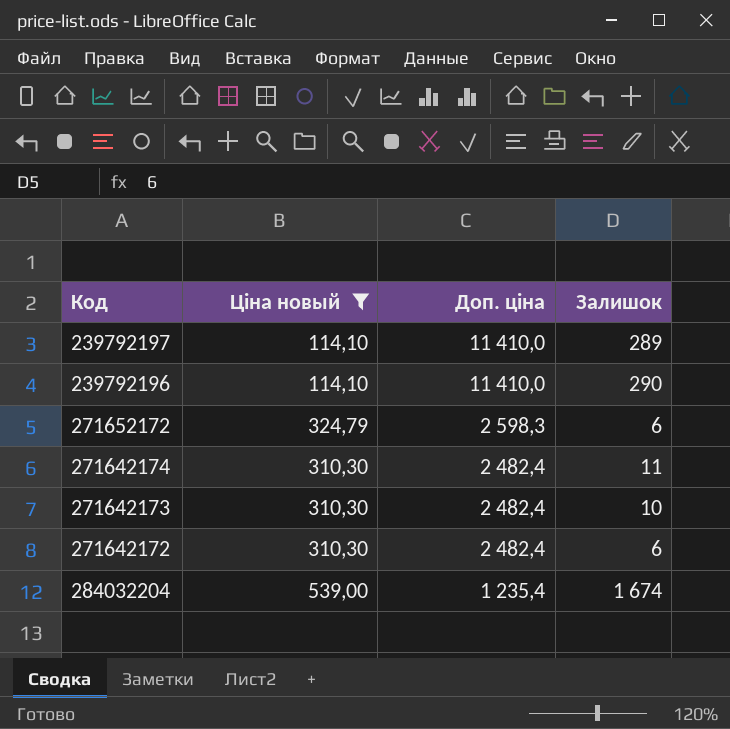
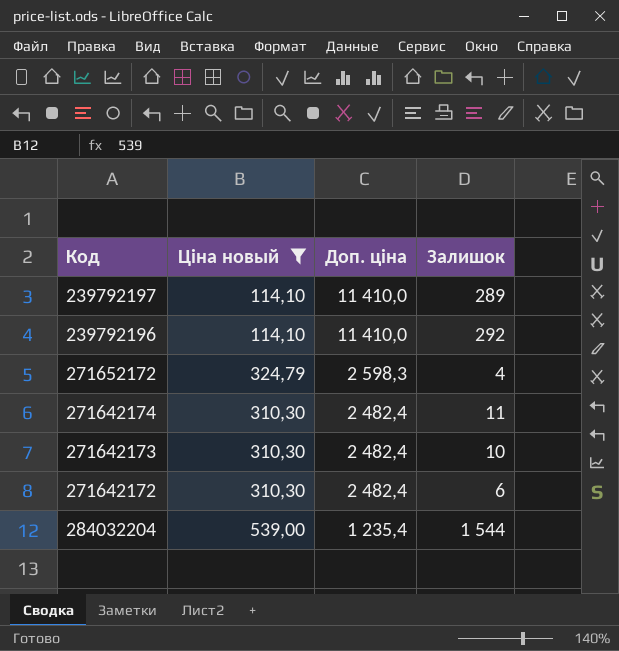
239792196 | Залишок: 290 -> 292
271652172 | Залишок: 6 -> 4
284032204 | Залишок: 1 674 -> 1 544

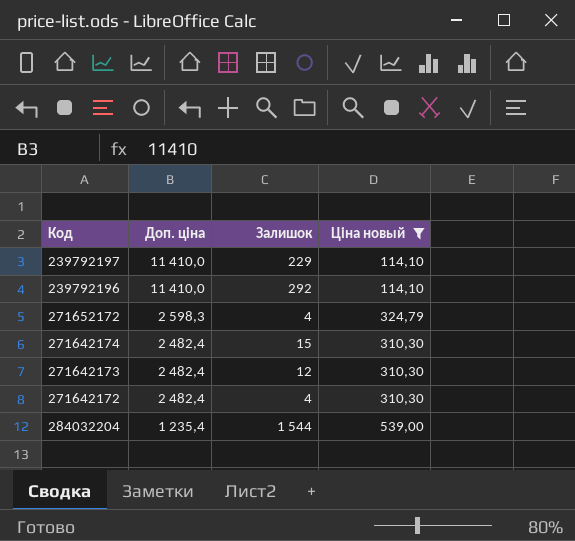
column Ціна новый | position: 2 -> 4
239792197 | Залишок: 289 -> 229
271642174 | Залишок: 11 -> 15
271642173 | Залишок: 10 -> 12
271642172 | Залишок: 6 -> 4

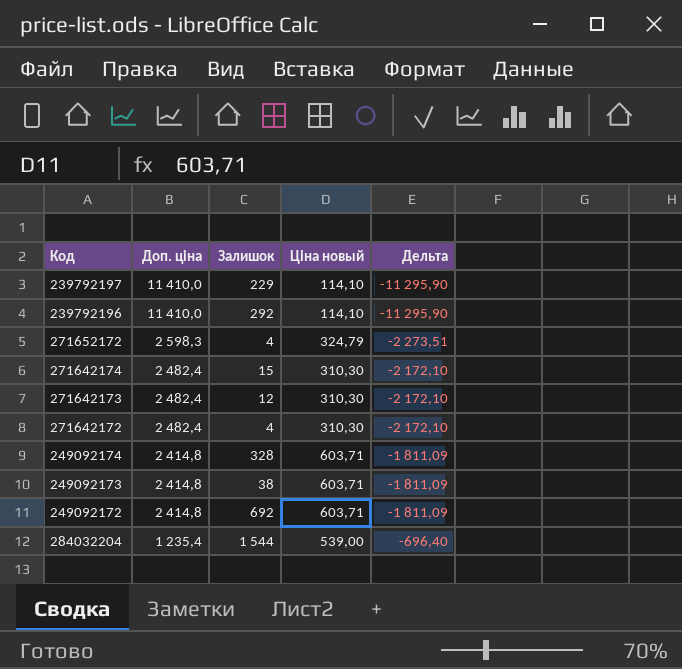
filter: Ціна новый != 603,71 -> none
column Дельта | formula: none -> [Ціна новый] - [Доп. ціна]

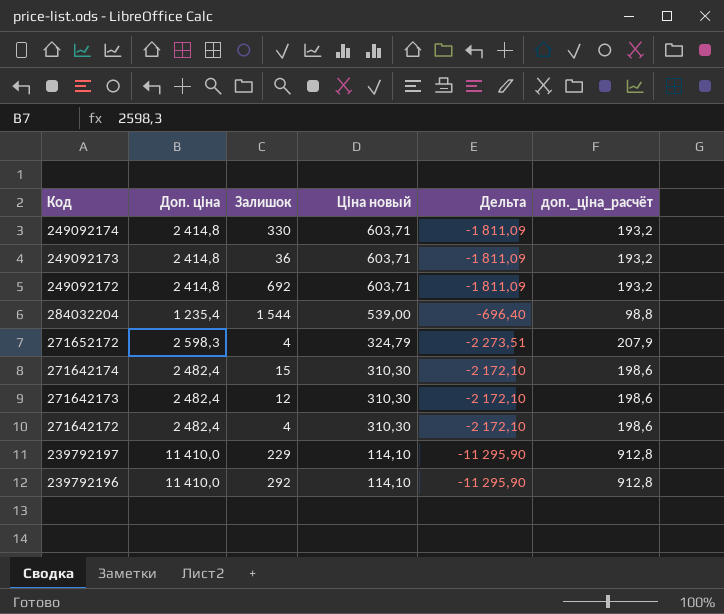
row order: Доп. ціна descending -> Ціна новый descending
column доп._ціна_расчёт | formula: none -> [Доп. ціна] * 0,08
249092174 | Залишок: 328 -> 330
249092173 | Залишок: 38 -> 36

